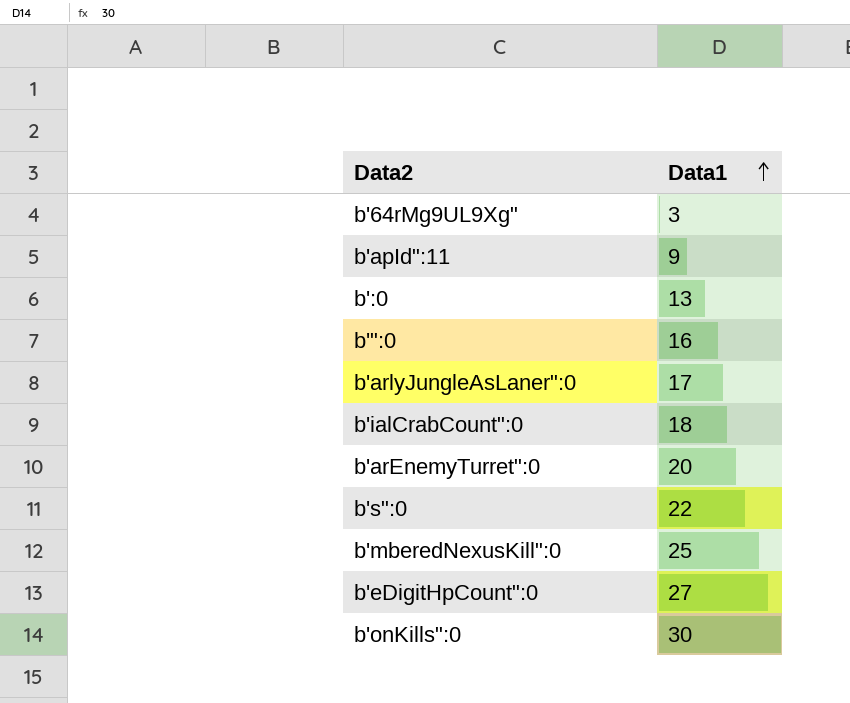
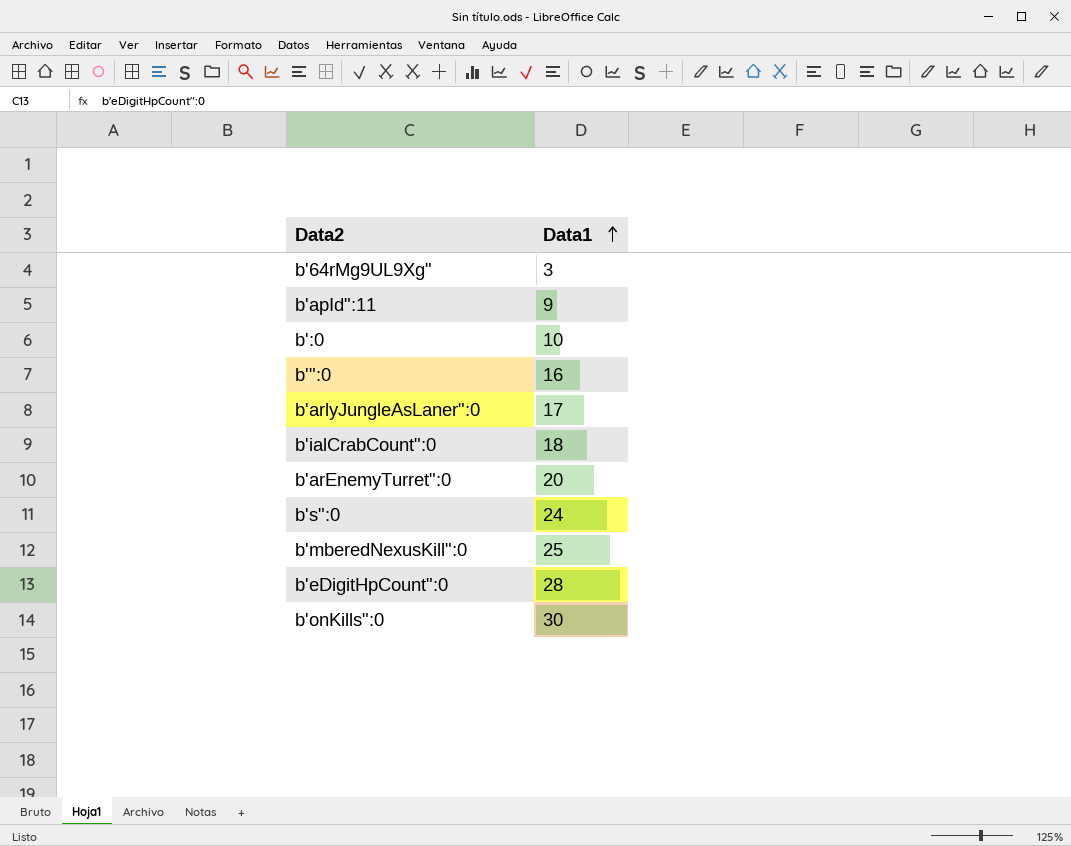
b':0 | Data1: 13 -> 10
b's":0 | Data1: 22 -> 24
b'eDigitHpCount":0 | Data1: 27 -> 28

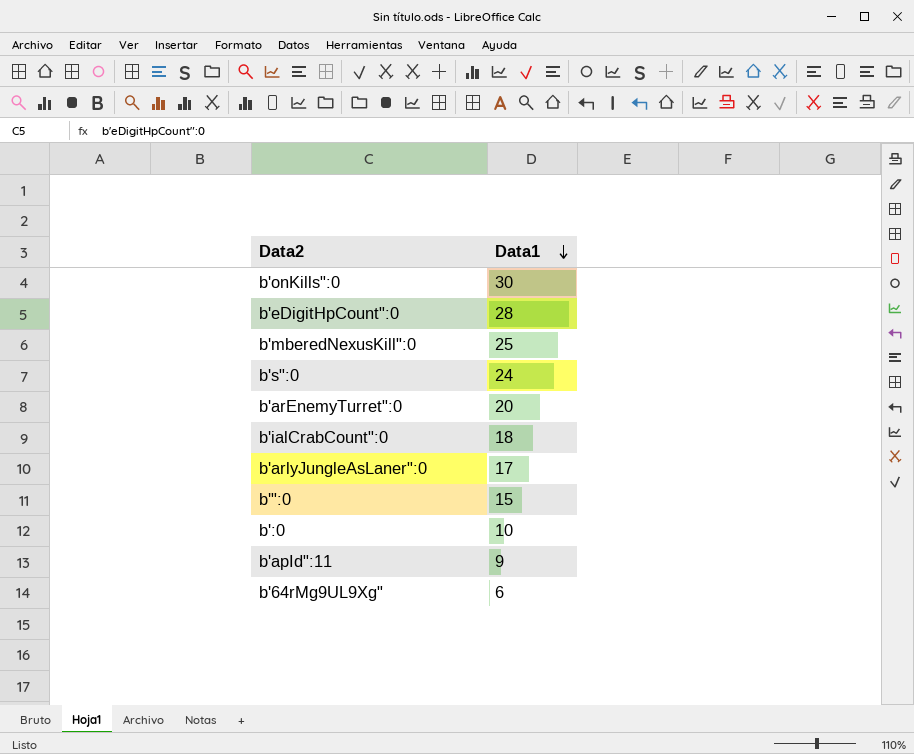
row order: Data1 ascending -> Data1 descending
b'":0 | Data1: 16 -> 15
b'64rMg9UL9Xg" | Data1: 3 -> 6

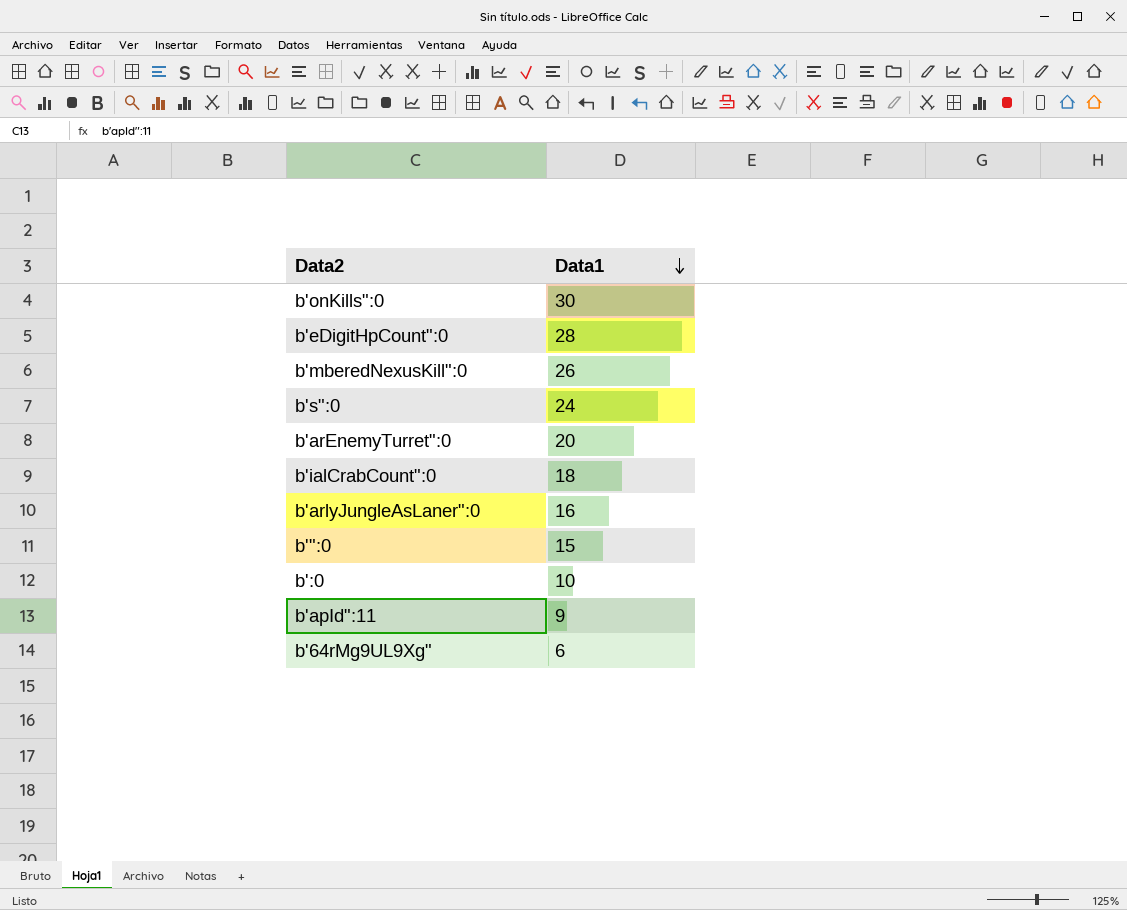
b'mberedNexusKill":0 | Data1: 25 -> 26
b'arlyJungleAsLaner":0 | Data1: 17 -> 16

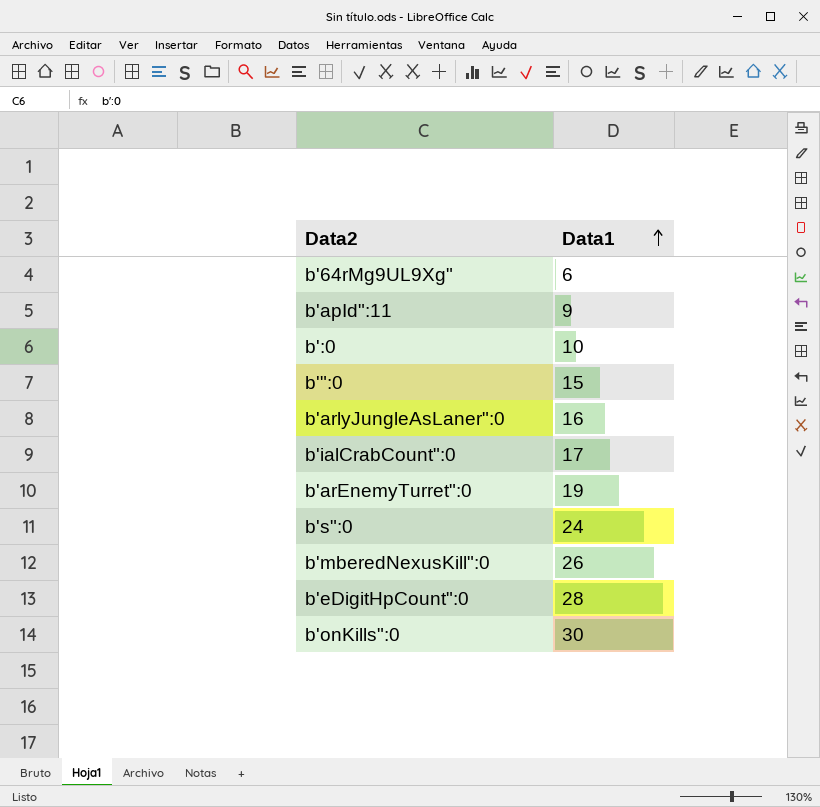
row order: Data1 descending -> Data1 ascending
b'ialCrabCount":0 | Data1: 18 -> 17
b'arEnemyTurret":0 | Data1: 20 -> 19

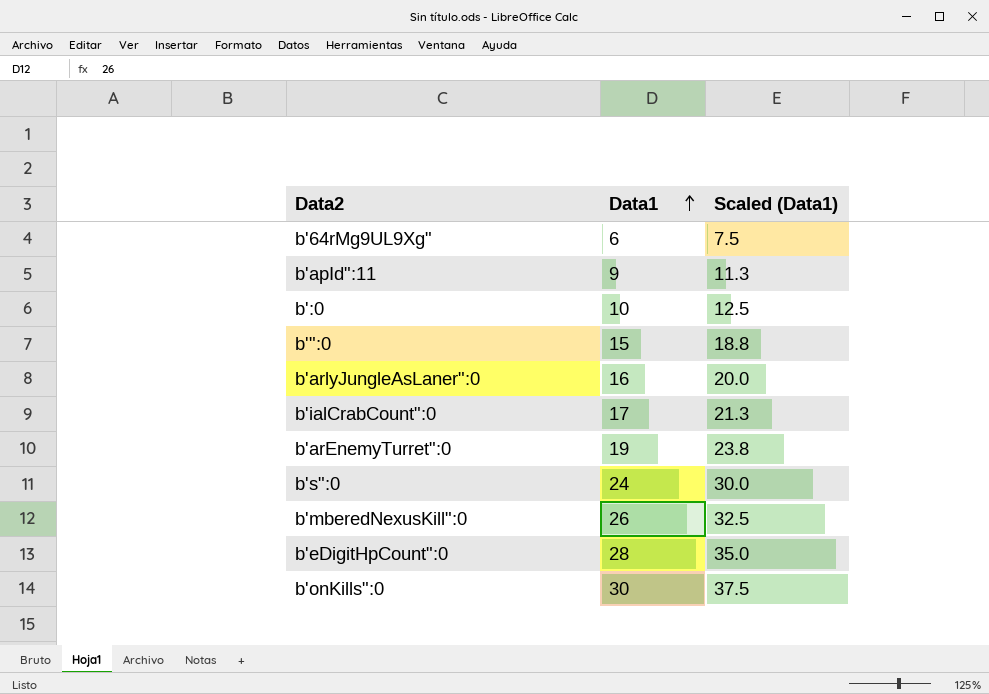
column Scaled (Data1) | formula: none -> [Data1] * 1.25

